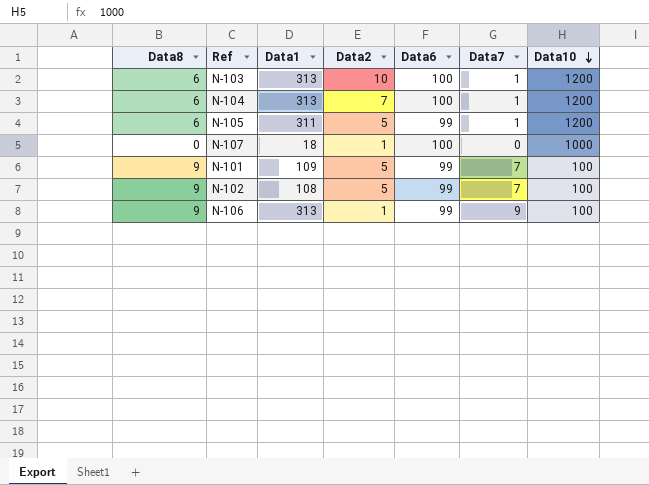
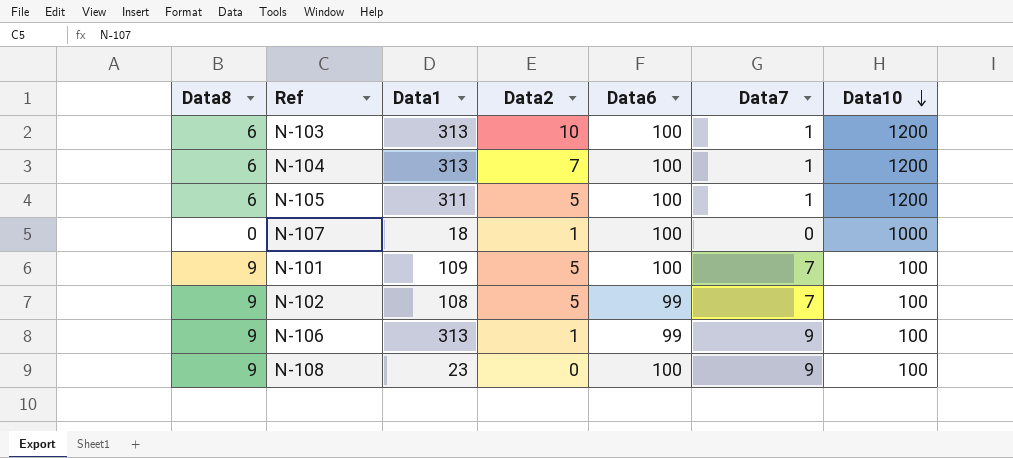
N-105 | Data6: 99 -> 100
N-101 | Data6: 99 -> 100
row N-108: none -> 9 | 23 | 0 | 100 | 9 | 100

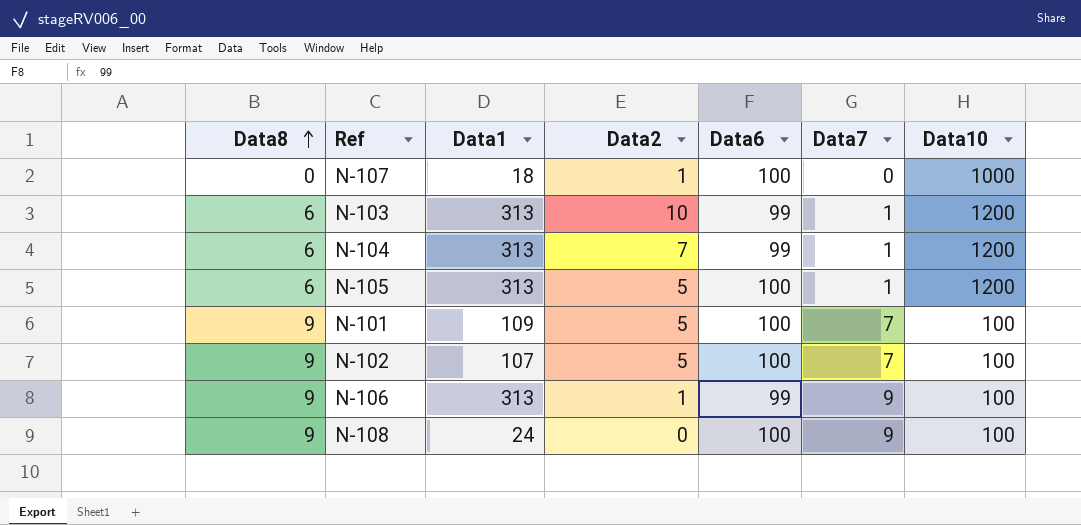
row order: Data10 descending -> Data8 ascending
N-103 | Data6: 100 -> 99
N-104 | Data6: 100 -> 99
N-105 | Data1: 311 -> 313
N-102 | Data1: 108 -> 107
N-102 | Data6: 99 -> 100
N-108 | Data1: 23 -> 24

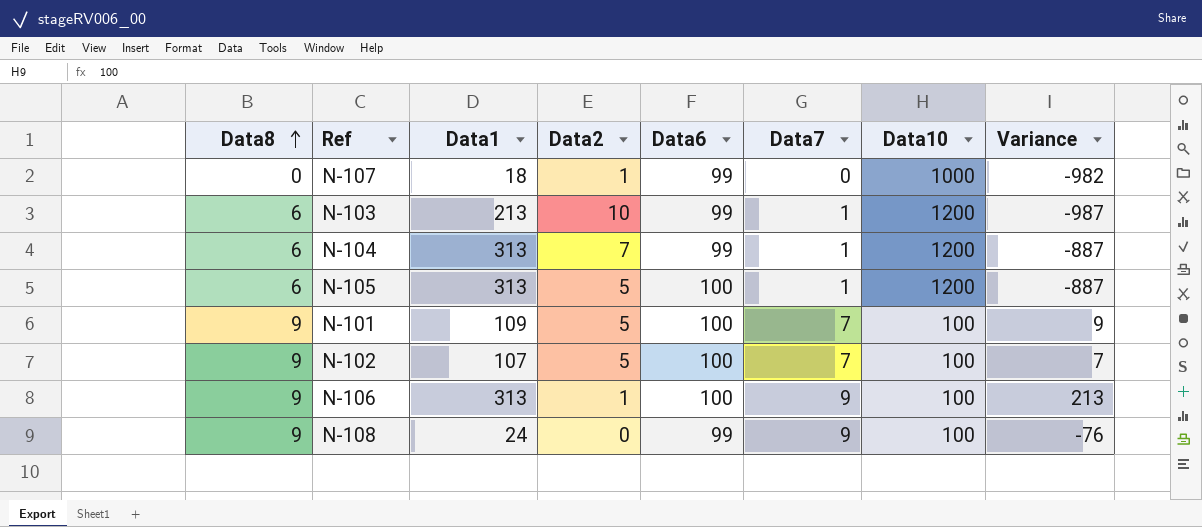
column Variance | formula: none -> [Data1] - [Data10]
N-107 | Data6: 100 -> 99
N-103 | Data1: 313 -> 213
N-106 | Data6: 99 -> 100
N-108 | Data6: 100 -> 99

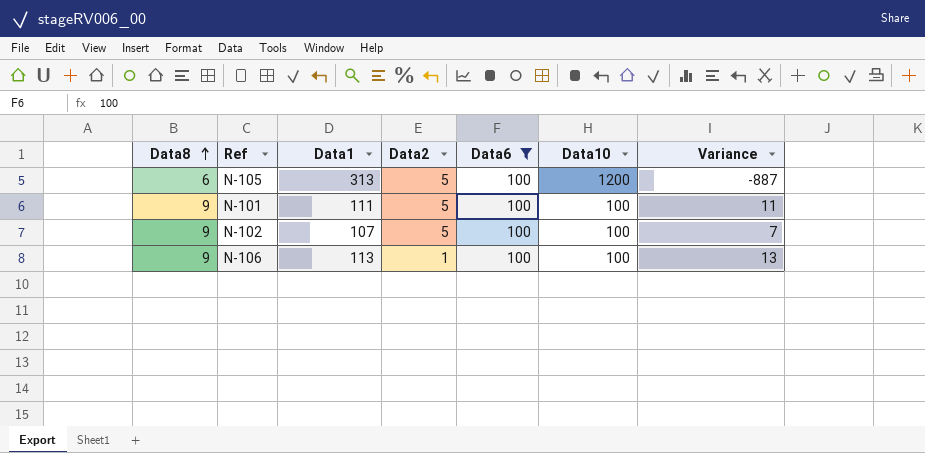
filter: none -> Data6 = 100
column Data7 | position: 6 -> none
N-101 | Data1: 109 -> 111
N-101 | Variance: 9 -> 11
N-106 | Data1: 313 -> 113
N-106 | Variance: 213 -> 13

